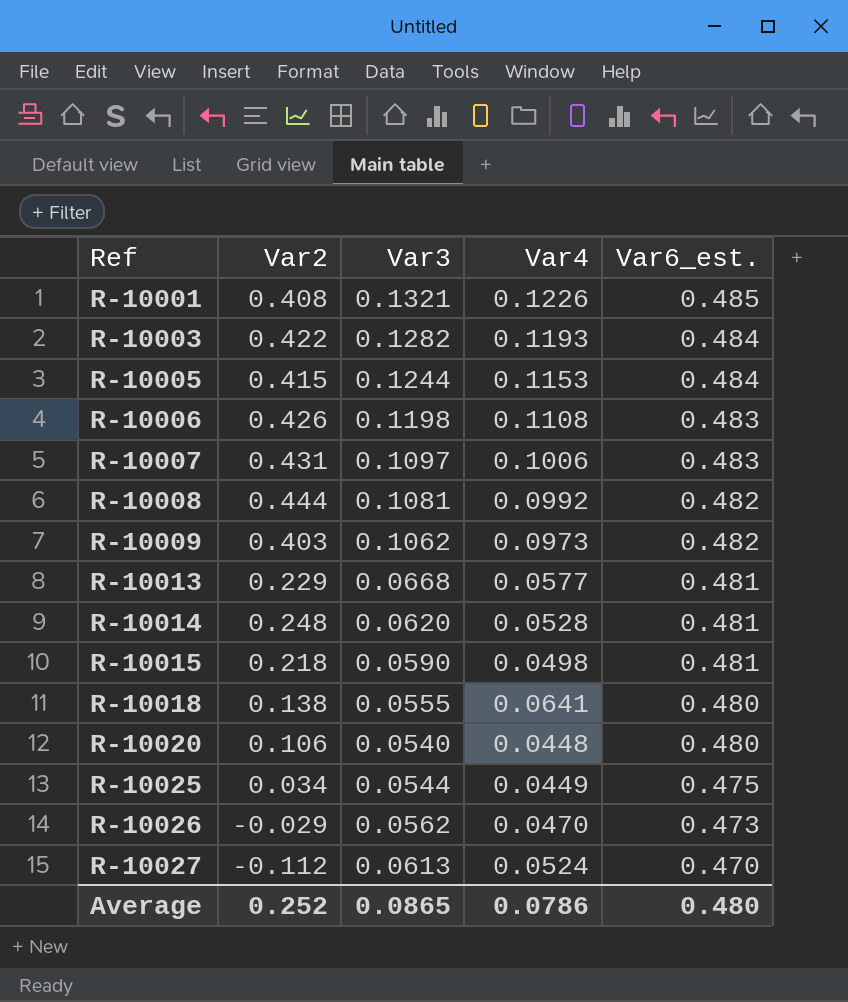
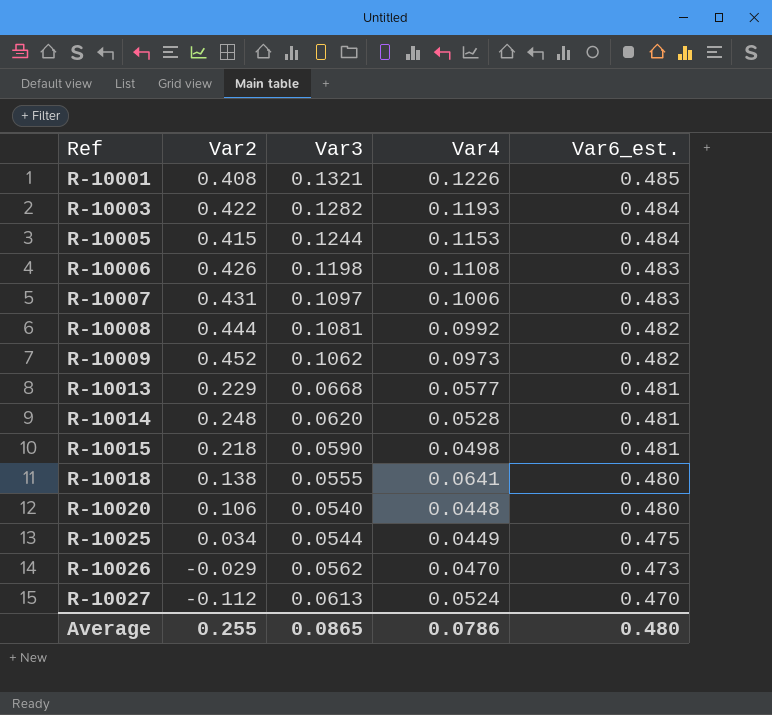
R-10009 | Var2: 0.403 -> 0.452
Average | Var2: 0.252 -> 0.255

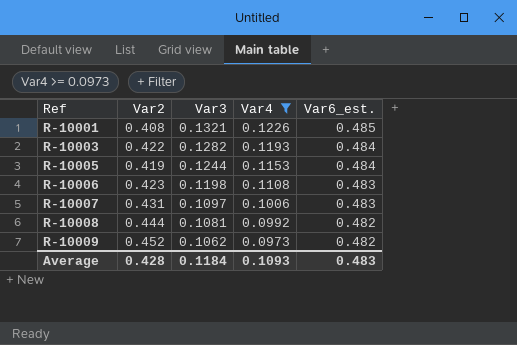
filter: none -> Var4 >= 0.0973
R-10005 | Var2: 0.415 -> 0.419
R-10006 | Var2: 0.426 -> 0.423
Average | Var2: 0.255 -> 0.428
Average | Var3: 0.0865 -> 0.1184
Average | Var4: 0.0786 -> 0.1093
Average | Var6_est.: 0.480 -> 0.483

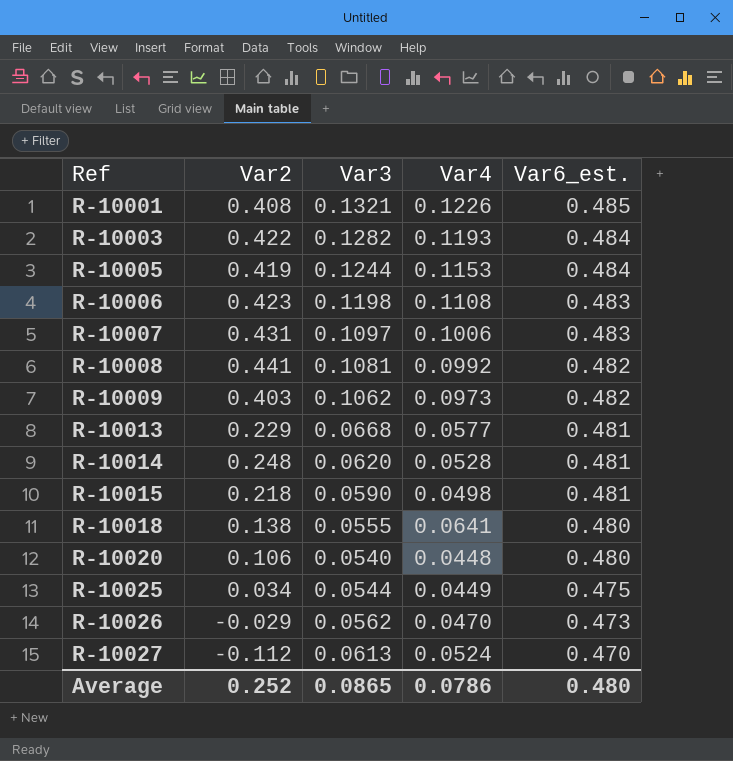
filter: Var4 >= 0.0973 -> none
R-10008 | Var2: 0.444 -> 0.441
R-10009 | Var2: 0.452 -> 0.403
Average | Var2: 0.428 -> 0.252
Average | Var3: 0.1184 -> 0.0865
Average | Var4: 0.1093 -> 0.0786
Average | Var6_est.: 0.483 -> 0.480

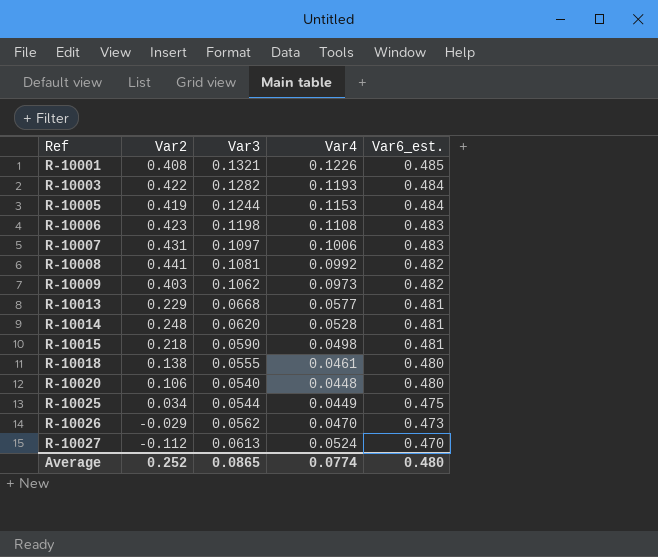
R-10018 | Var4: 0.0641 -> 0.0461
Average | Var4: 0.0786 -> 0.0774

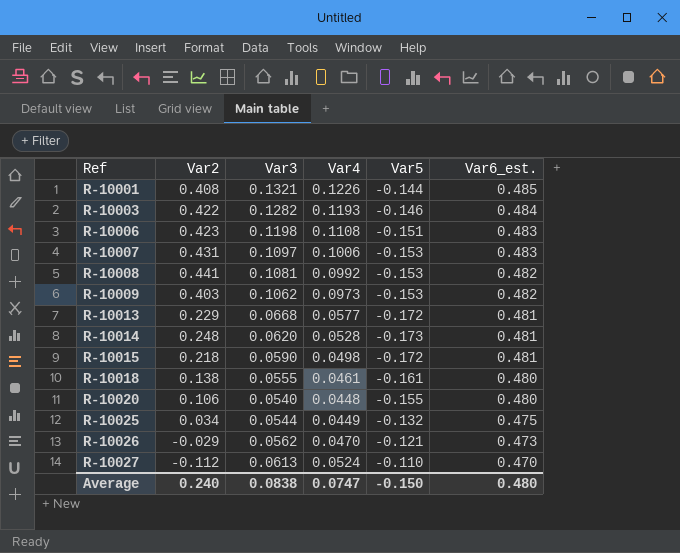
column Var5 | position: none -> 5
row R-10005: 0.419 | 0.1244 | 0.1153 | 0.484 -> none
Average | Var2: 0.252 -> 0.240
Average | Var3: 0.0865 -> 0.0838
Average | Var4: 0.0774 -> 0.0747

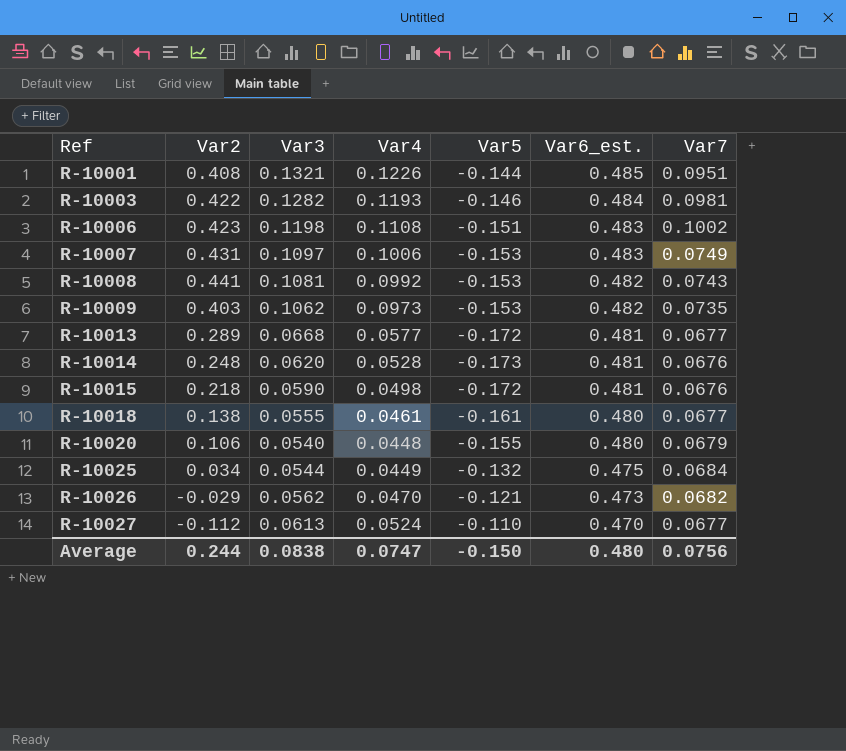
column Var7 | position: none -> 7
R-10013 | Var2: 0.229 -> 0.289
Average | Var2: 0.240 -> 0.244

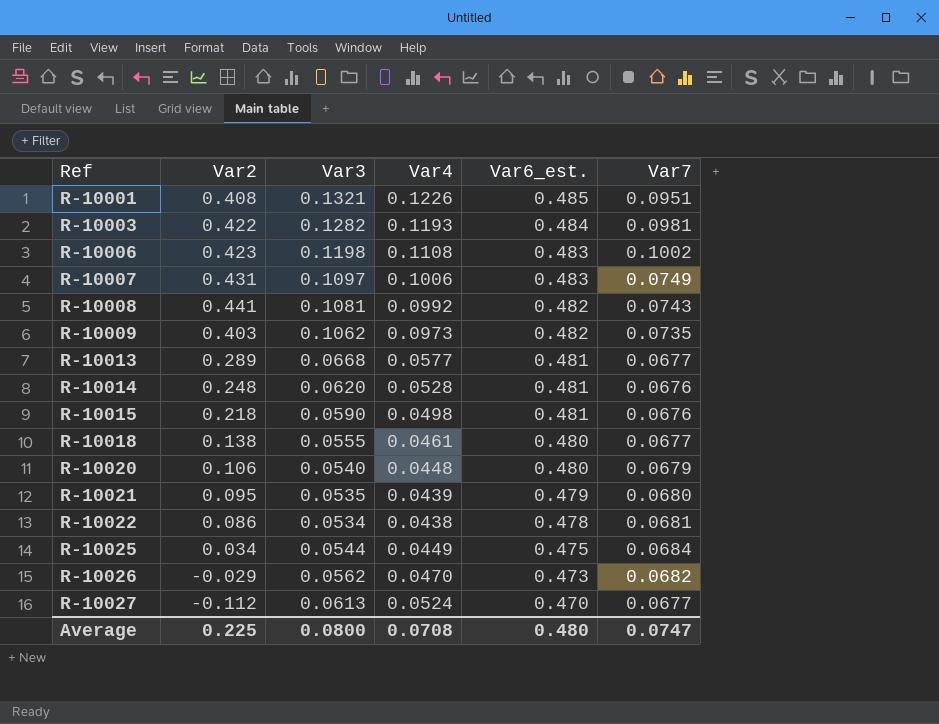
column Var5 | position: 5 -> none
row R-10021: none -> 0.095 | 0.0535 | 0.0439 | 0.479 | 0.0680
row R-10022: none -> 0.086 | 0.0534 | 0.0438 | 0.478 | 0.0681
Average | Var2: 0.244 -> 0.225
Average | Var3: 0.0838 -> 0.0800
Average | Var4: 0.0747 -> 0.0708
Average | Var7: 0.0756 -> 0.0747

